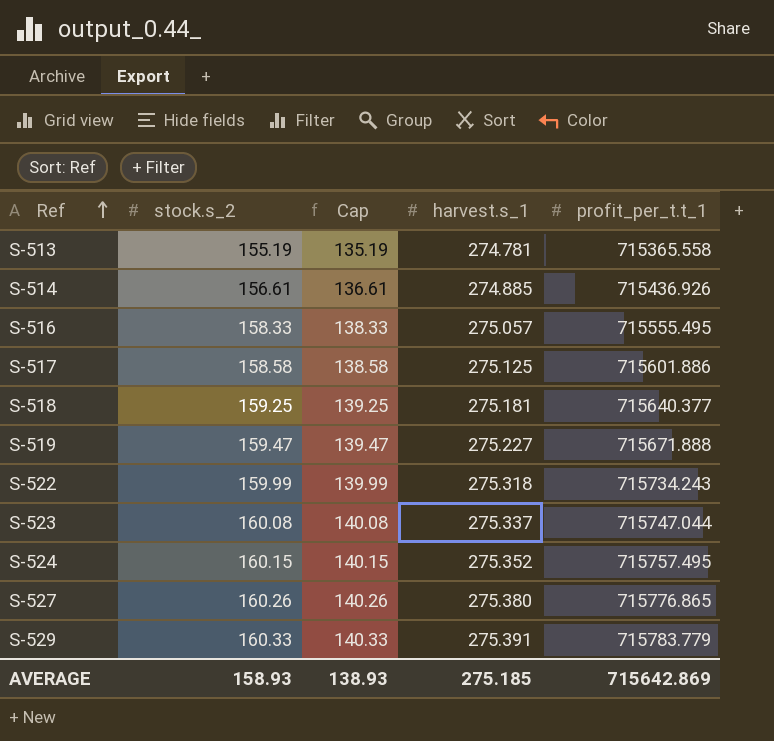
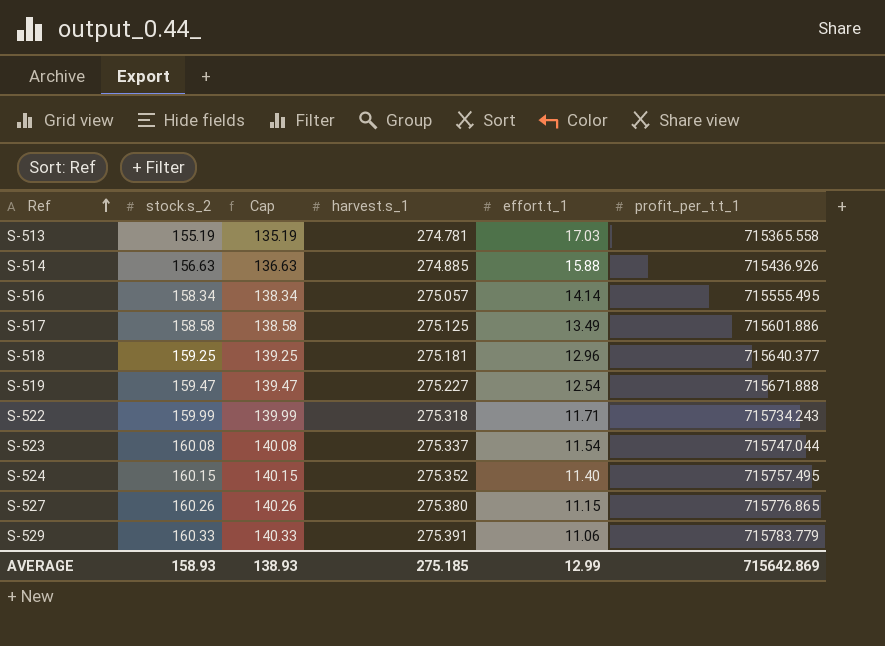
column effort.t_1 | position: none -> 5
S-514 | stock.s_2: 156.61 -> 156.63
S-514 | Cap: 136.61 -> 136.63
S-516 | stock.s_2: 158.33 -> 158.34
S-516 | Cap: 138.33 -> 138.34

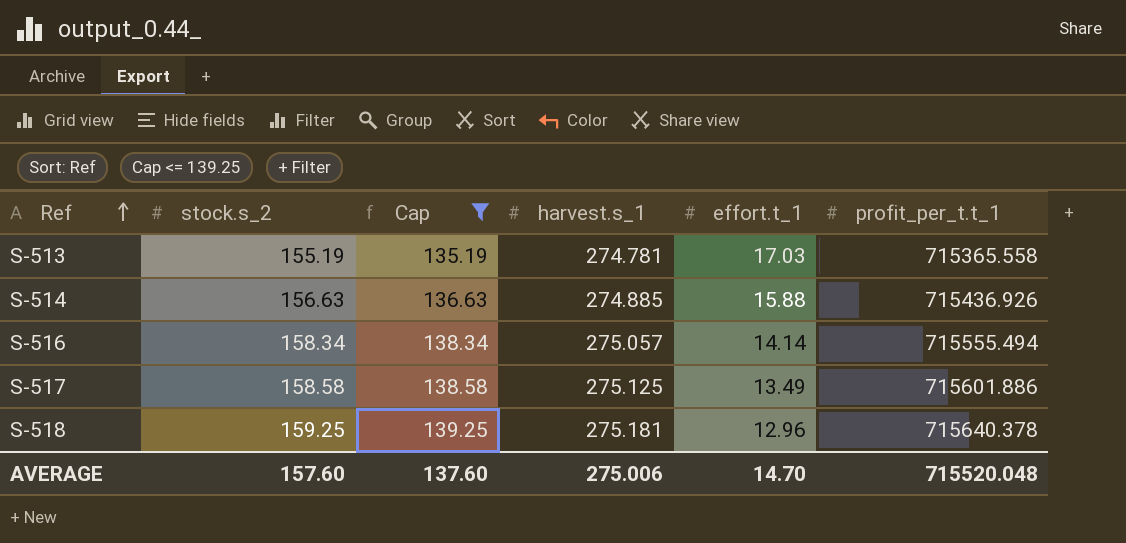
filter: none -> Cap <= 139.25
S-516 | profit_per_t.t_1: 715555.495 -> 715555.494
S-518 | profit_per_t.t_1: 715640.377 -> 715640.378
AVERAGE | stock.s_2: 158.93 -> 157.60
AVERAGE | Cap: 138.93 -> 137.60
AVERAGE | harvest.s_1: 275.185 -> 275.006
AVERAGE | effort.t_1: 12.99 -> 14.70
AVERAGE | profit_per_t.t_1: 715642.869 -> 715520.048

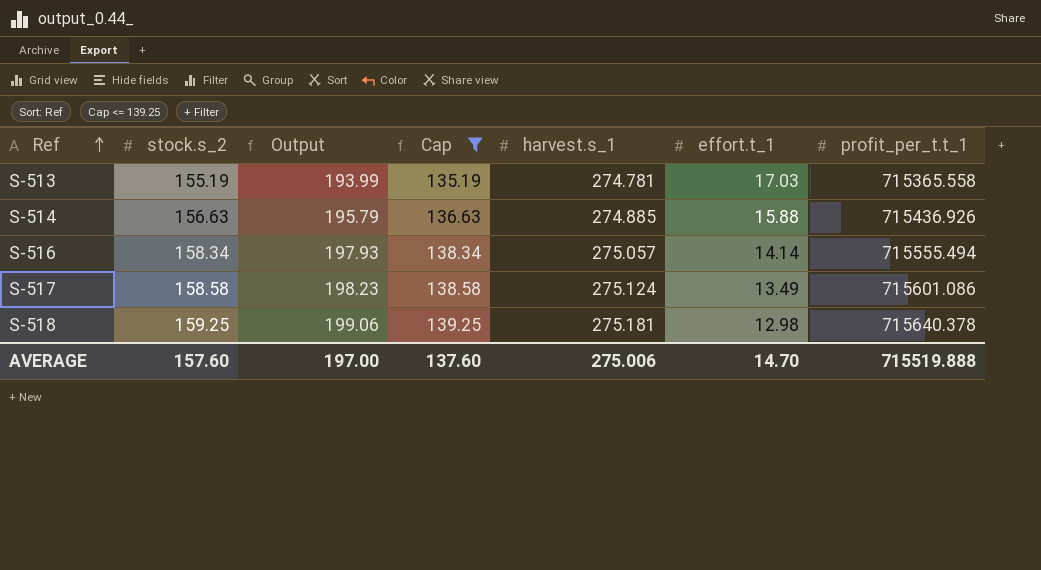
column Output | formula: none -> [stock.s_2] * 1.25
S-517 | harvest.s_1: 275.125 -> 275.124
S-517 | profit_per_t.t_1: 715601.886 -> 715601.086
S-518 | effort.t_1: 12.96 -> 12.98
AVERAGE | profit_per_t.t_1: 715520.048 -> 715519.888

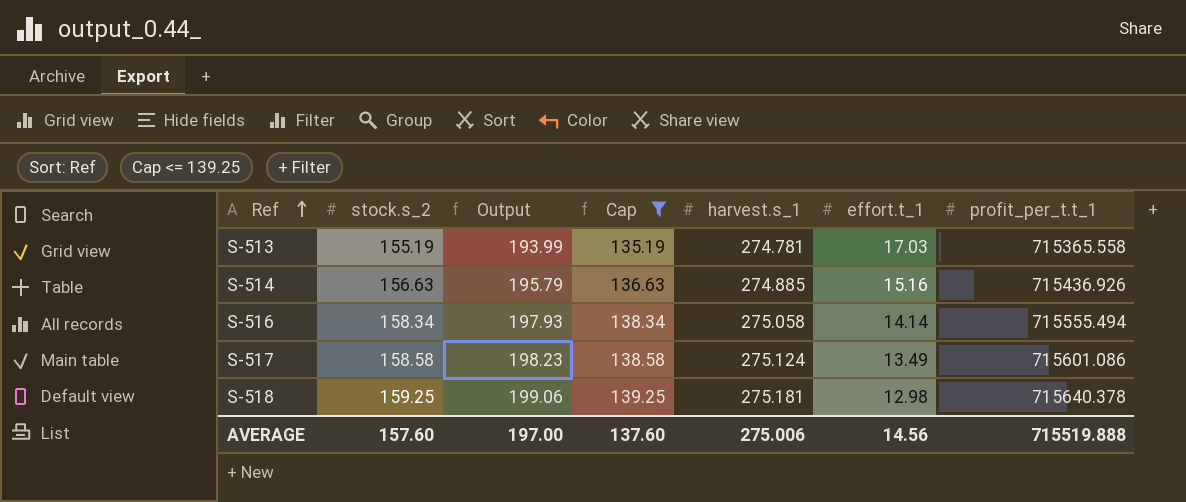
S-514 | effort.t_1: 15.88 -> 15.16
S-516 | harvest.s_1: 275.057 -> 275.058
AVERAGE | effort.t_1: 14.70 -> 14.56

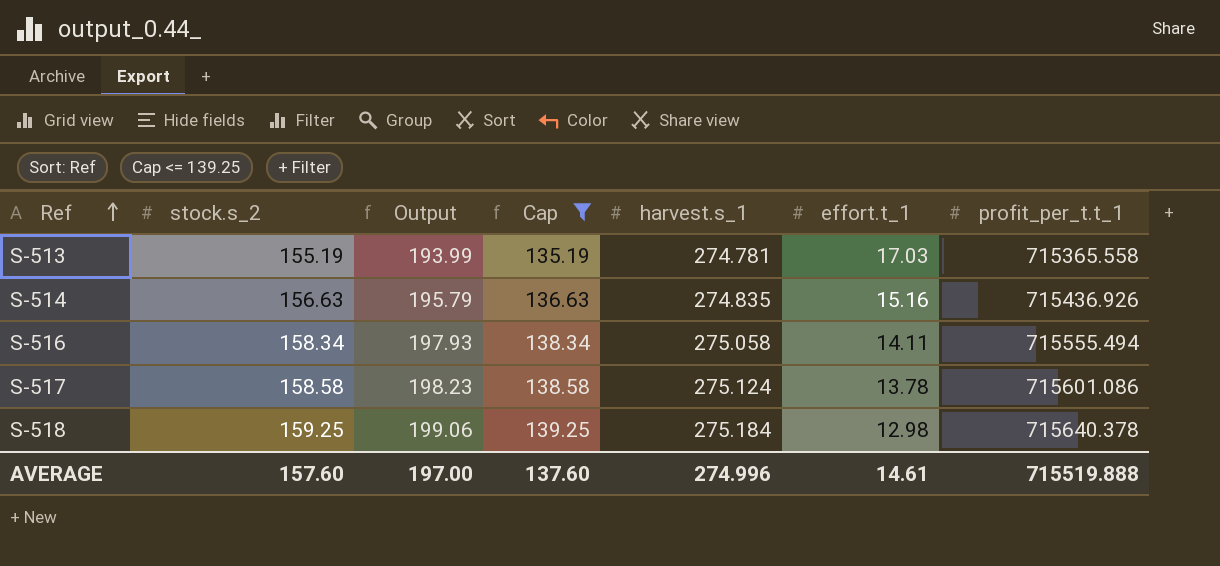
S-514 | harvest.s_1: 274.885 -> 274.835
S-516 | effort.t_1: 14.14 -> 14.11
S-517 | effort.t_1: 13.49 -> 13.78
S-518 | harvest.s_1: 275.181 -> 275.184
AVERAGE | harvest.s_1: 275.006 -> 274.996
AVERAGE | effort.t_1: 14.56 -> 14.61

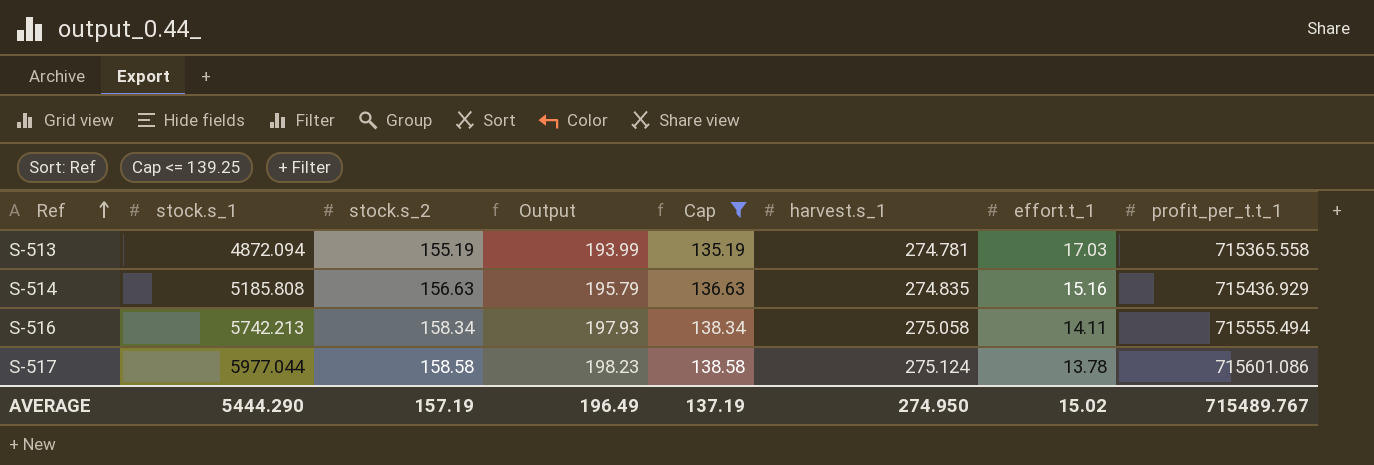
column stock.s_1 | position: none -> 2
row S-518: 159.25 | 199.06 | 139.25 | 275.184 | 12.98 | 715640.378 -> none
S-514 | profit_per_t.t_1: 715436.926 -> 715436.929
AVERAGE | stock.s_2: 157.60 -> 157.19
AVERAGE | Output: 197.00 -> 196.49
AVERAGE | Cap: 137.60 -> 137.19
AVERAGE | harvest.s_1: 274.996 -> 274.950
AVERAGE | effort.t_1: 14.61 -> 15.02
AVERAGE | profit_per_t.t_1: 715519.888 -> 715489.767

